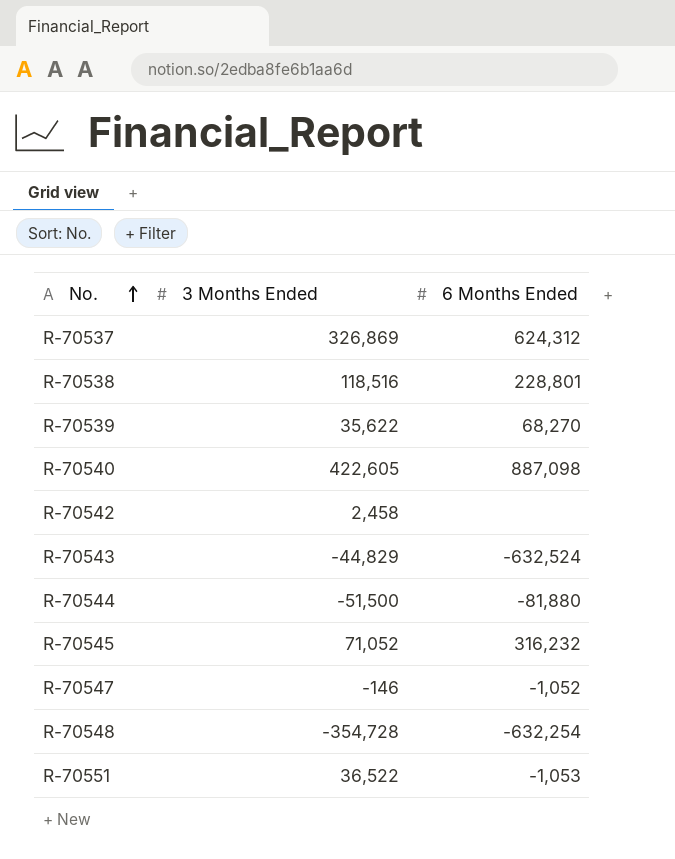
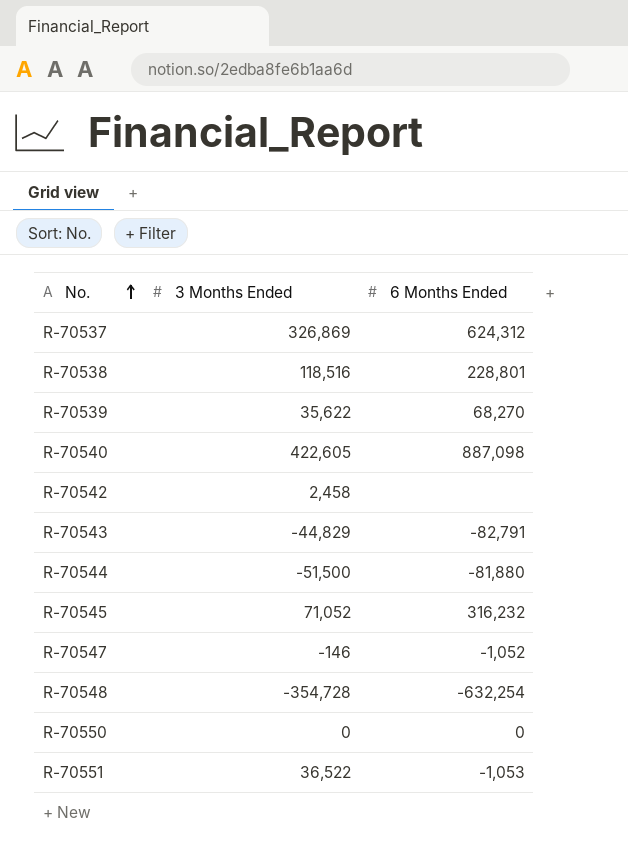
R-70543 | 6 Months Ended: -632,524 -> -82,791
row R-70550: none -> 0 | 0

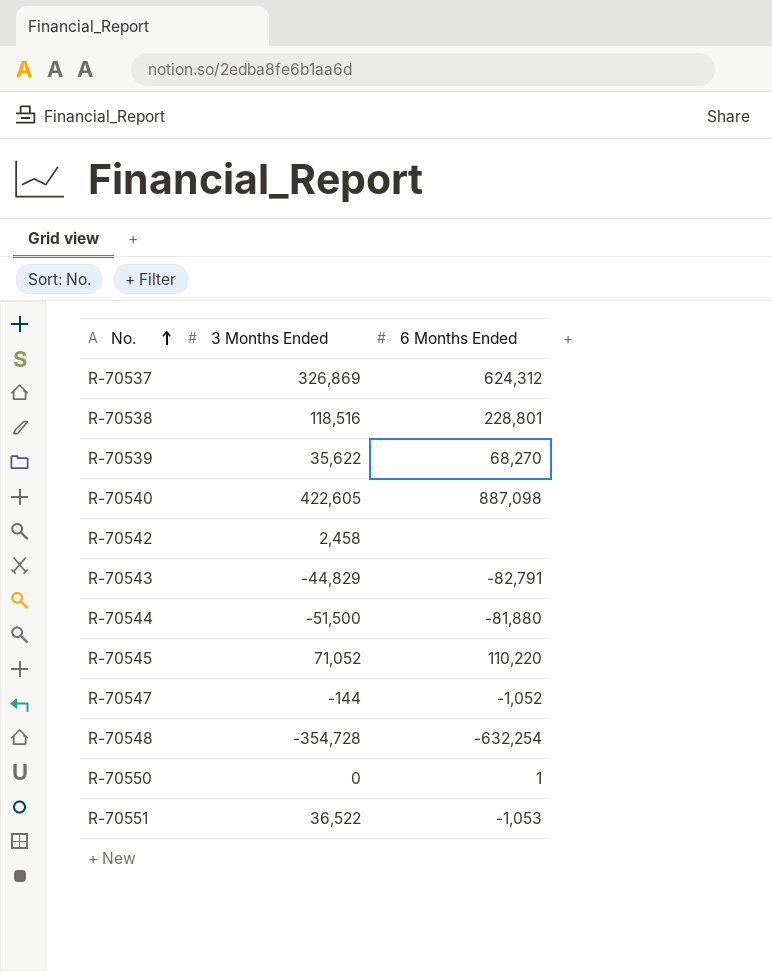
R-70545 | 6 Months Ended: 316,232 -> 110,220
R-70547 | 3 Months Ended: -146 -> -144
R-70550 | 6 Months Ended: 0 -> 1

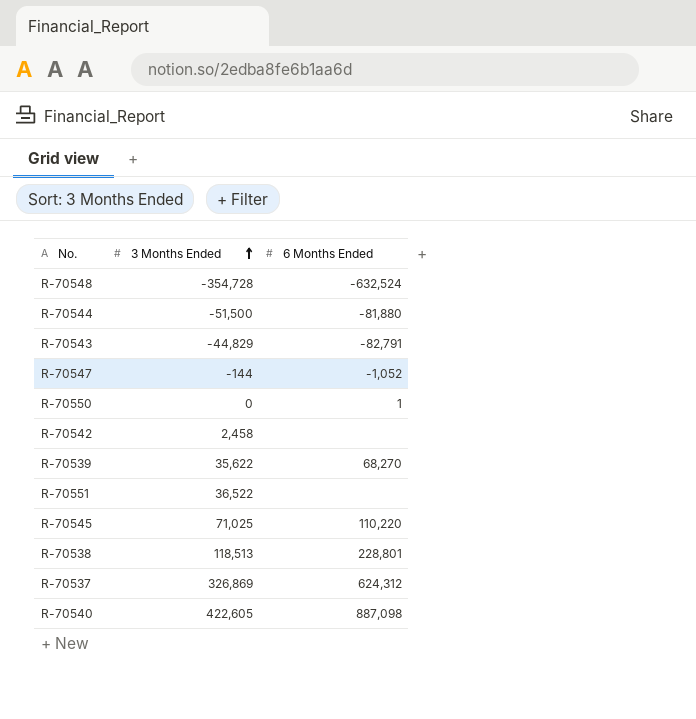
row order: No. ascending -> 3 Months Ended ascending
R-70548 | 6 Months Ended: -632,254 -> -632,524
R-70551 | 6 Months Ended: -1,053 -> none
R-70545 | 3 Months Ended: 71,052 -> 71,025
R-70538 | 3 Months Ended: 118,516 -> 118,513

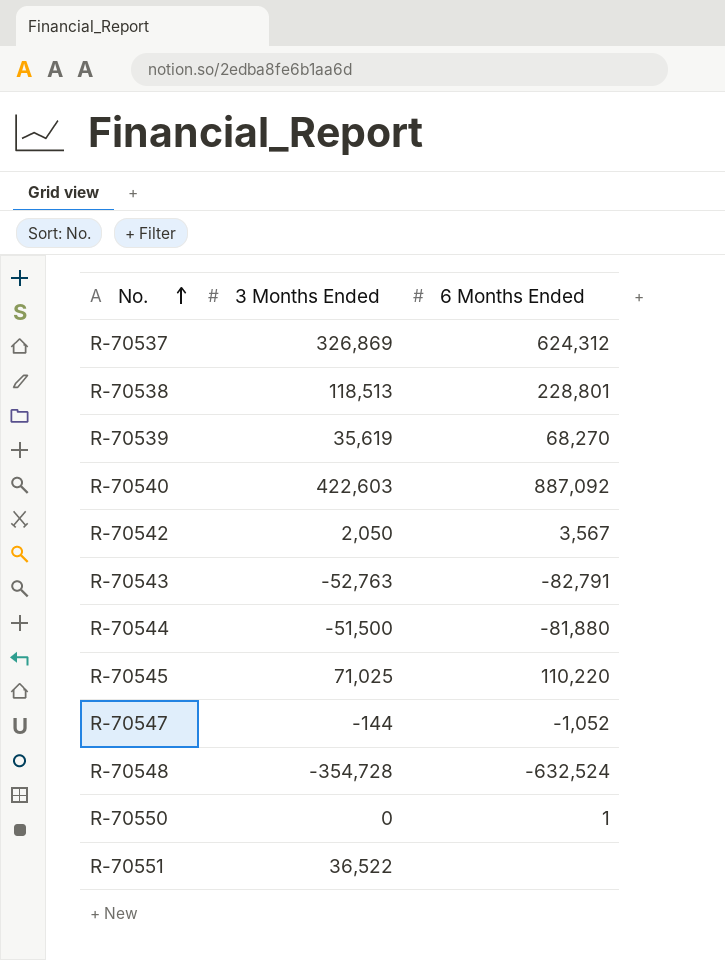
row order: 3 Months Ended ascending -> No. ascending
R-70539 | 3 Months Ended: 35,622 -> 35,619
R-70540 | 3 Months Ended: 422,605 -> 422,603
R-70540 | 6 Months Ended: 887,098 -> 887,092
R-70542 | 3 Months Ended: 2,458 -> 2,050
R-70542 | 6 Months Ended: none -> 3,567
R-70543 | 3 Months Ended: -44,829 -> -52,763

